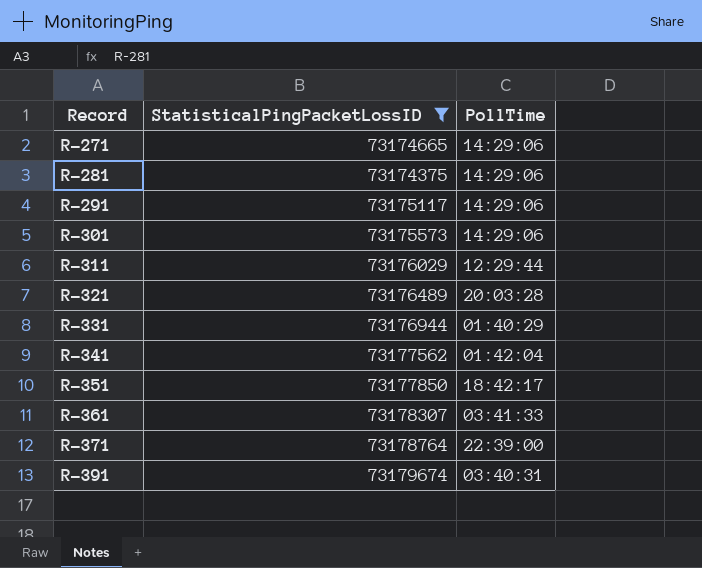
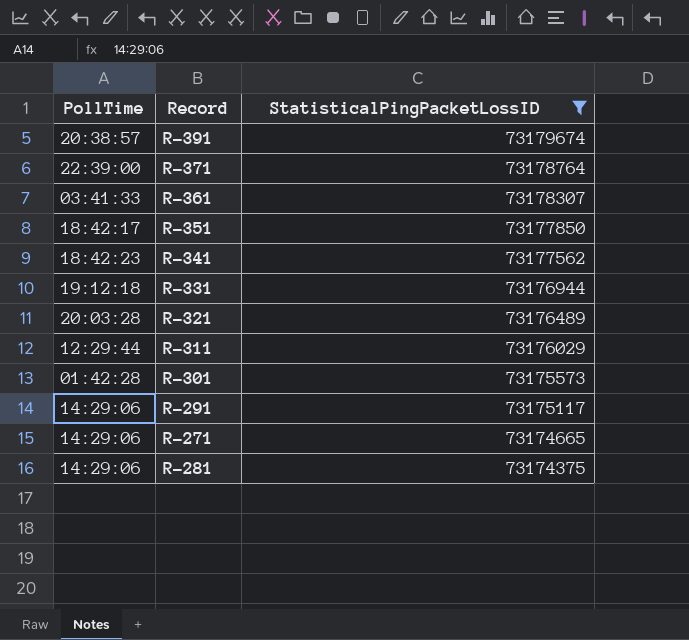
row order: Record ascending -> StatisticalPingPacketLossID descending
column PollTime | position: 3 -> 1
R-391 | PollTime: 03:40:31 -> 20:38:57
R-341 | PollTime: 01:42:04 -> 18:42:23
R-331 | PollTime: 01:40:29 -> 19:12:18
R-301 | PollTime: 14:29:06 -> 01:42:28

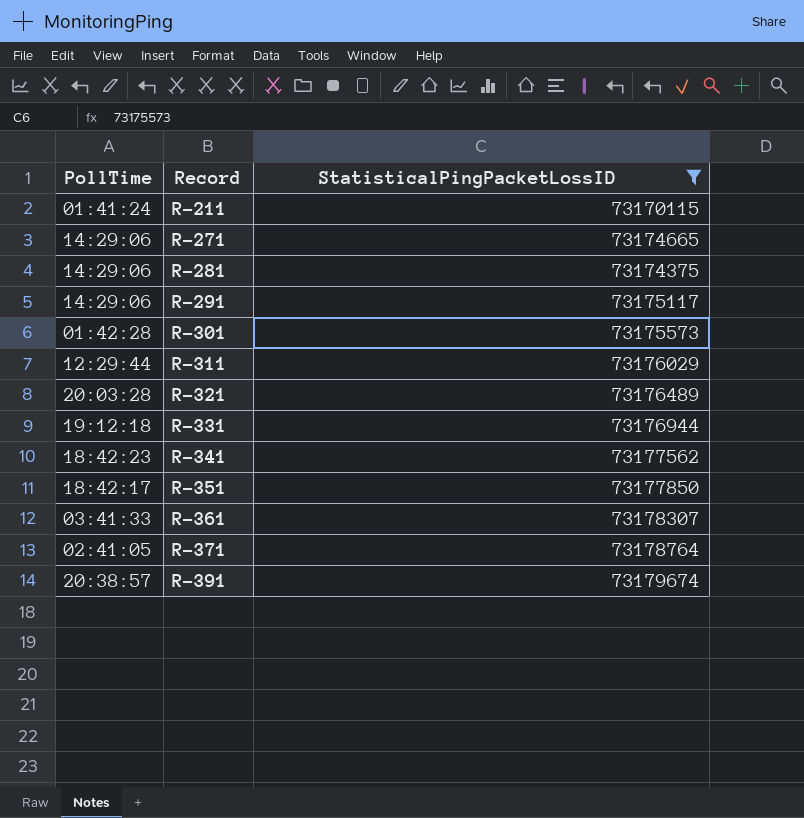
row order: StatisticalPingPacketLossID descending -> Record ascending
row R-211: none -> 01:41:24 | 73170115
R-371 | PollTime: 22:39:00 -> 02:41:05

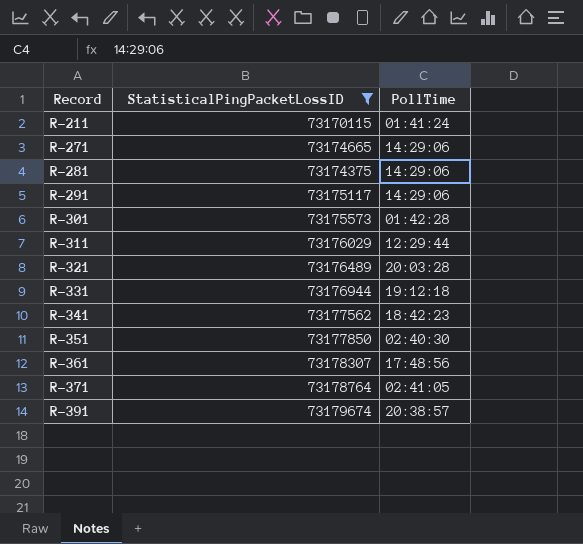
column PollTime | position: 1 -> 3
R-351 | PollTime: 18:42:17 -> 02:40:30
R-361 | PollTime: 03:41:33 -> 17:48:56

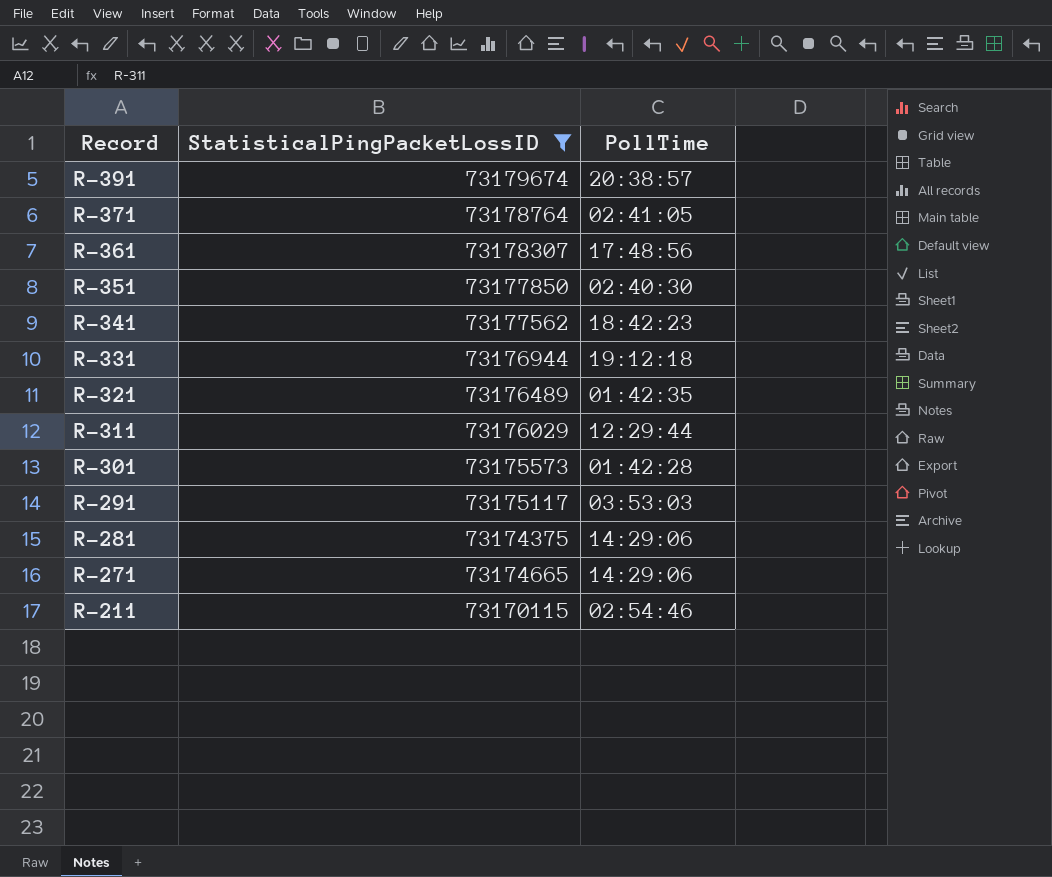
row order: Record ascending -> Record descending
R-321 | PollTime: 20:03:28 -> 01:42:35
R-291 | PollTime: 14:29:06 -> 03:53:03
R-211 | PollTime: 01:41:24 -> 02:54:46

